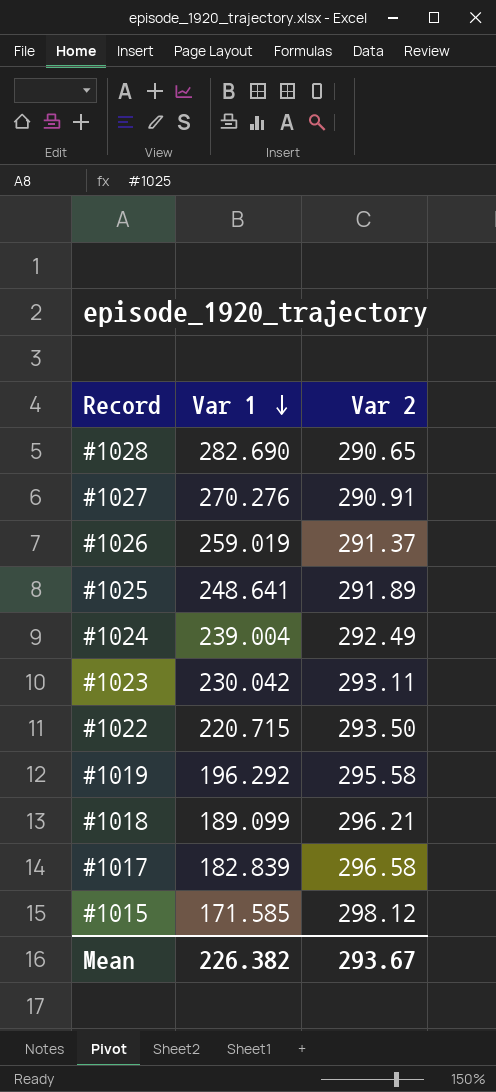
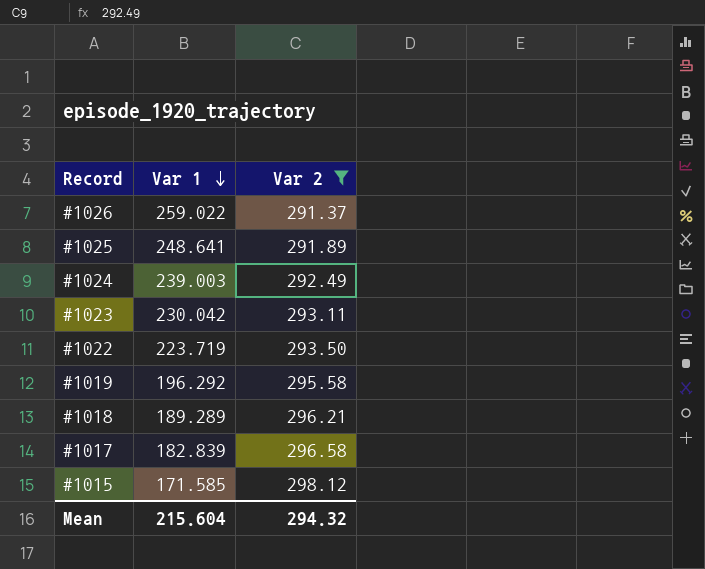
filter: none -> Var 2 >= 291.37
#1026 | Var 1: 259.019 -> 259.022
#1024 | Var 1: 239.004 -> 239.003
#1022 | Var 1: 220.715 -> 223.719
#1018 | Var 1: 189.099 -> 189.289
Mean | Var 1: 226.382 -> 215.604
Mean | Var 2: 293.67 -> 294.32

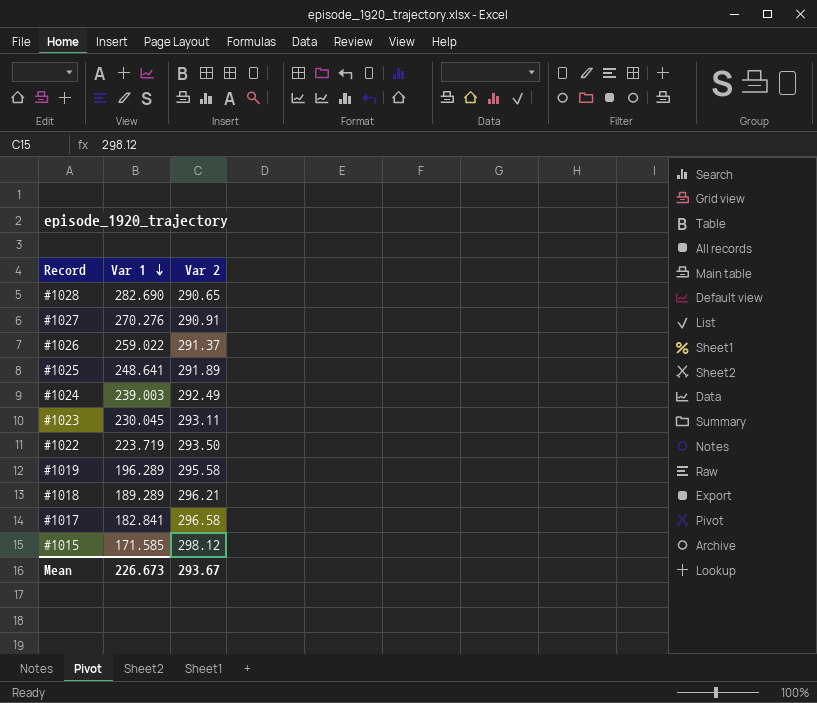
filter: Var 2 >= 291.37 -> none
#1023 | Var 1: 230.042 -> 230.045
#1019 | Var 1: 196.292 -> 196.289
#1017 | Var 1: 182.839 -> 182.841
Mean | Var 1: 215.604 -> 226.673
Mean | Var 2: 294.32 -> 293.67

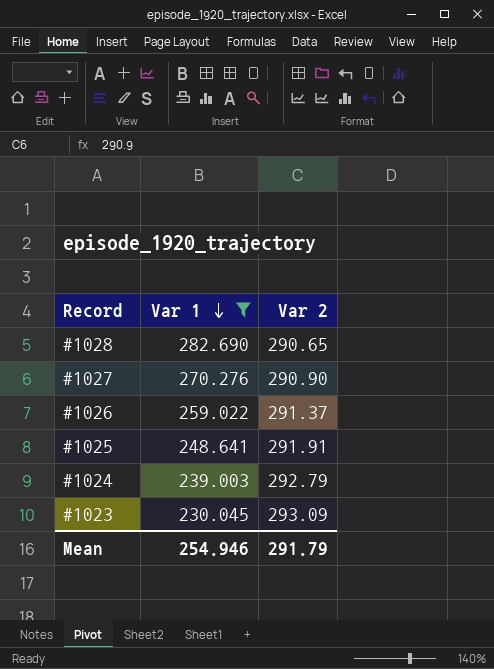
filter: none -> Var 1 >= 230.045
#1027 | Var 2: 290.91 -> 290.90
#1025 | Var 2: 291.89 -> 291.91
#1024 | Var 2: 292.49 -> 292.79
#1023 | Var 2: 293.11 -> 293.09
Mean | Var 1: 226.673 -> 254.946
Mean | Var 2: 293.67 -> 291.79

